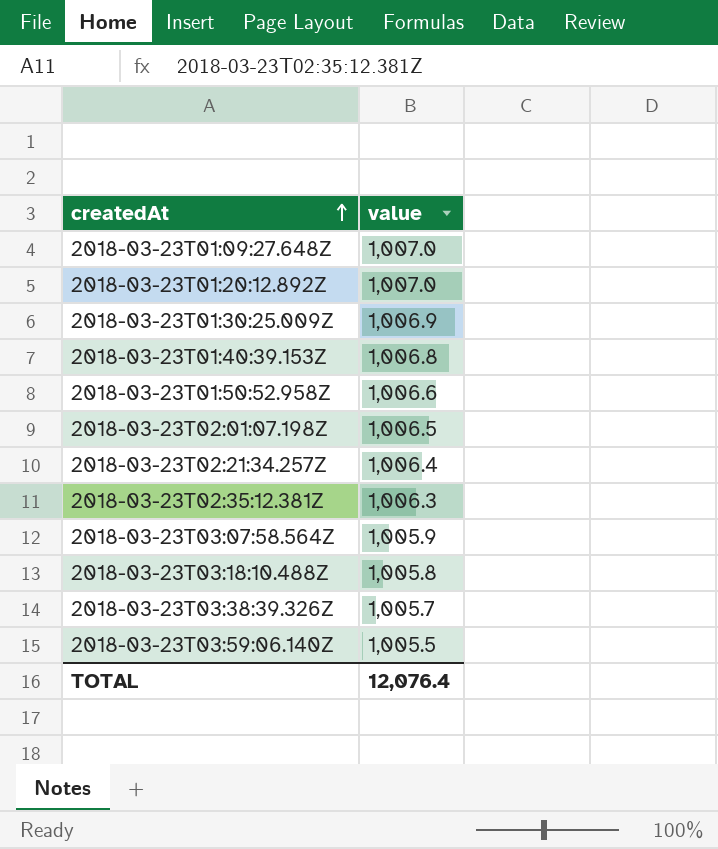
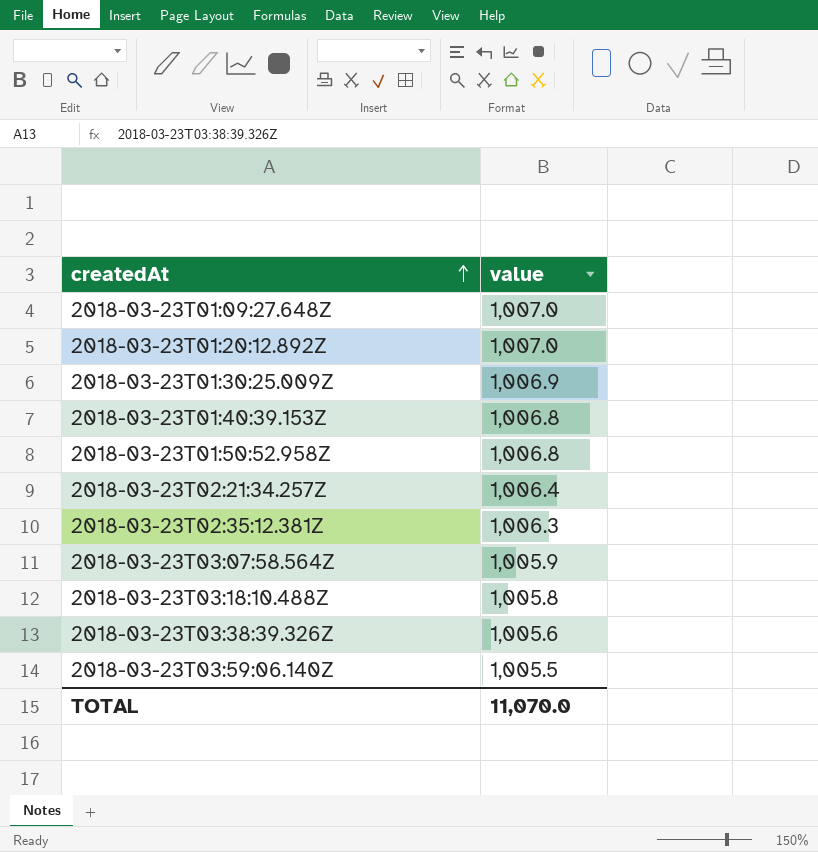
row 2018-03-23T02:01:07.198Z: 1,006.5 -> none
2018-03-23T01:50:52.958Z | value: 1,006.6 -> 1,006.8
2018-03-23T03:38:39.326Z | value: 1,005.7 -> 1,005.6
TOTAL | value: 12,076.4 -> 11,070.0

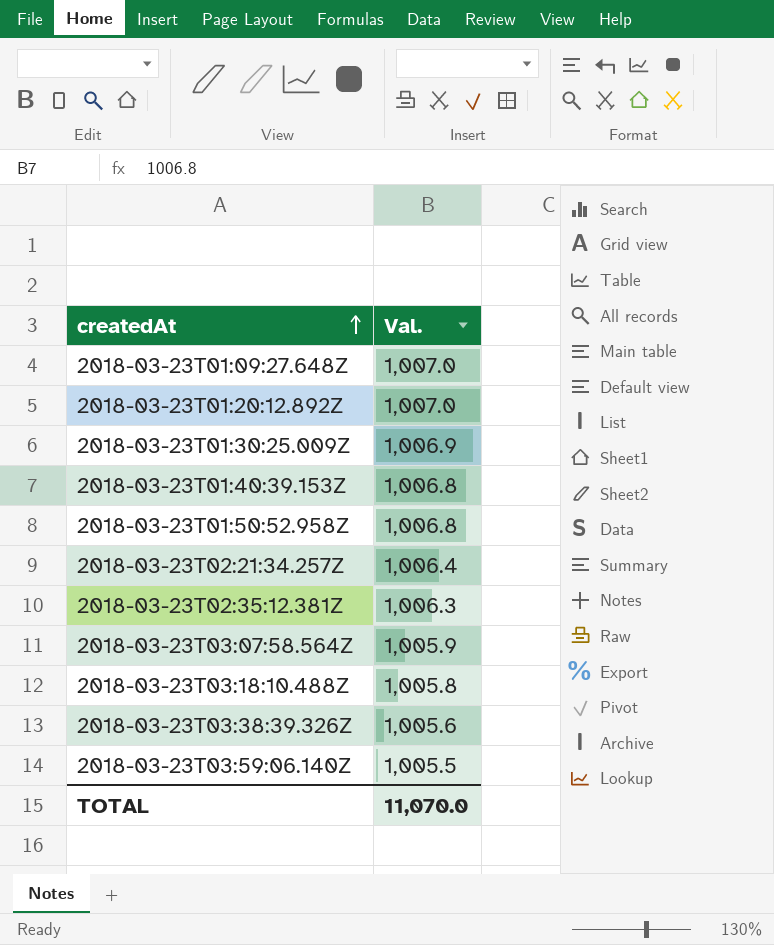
column name: value -> Val.

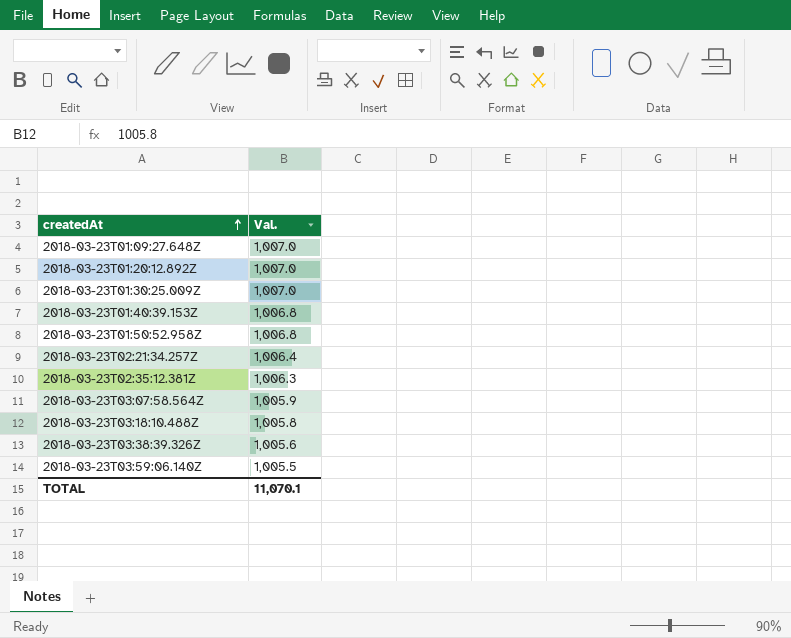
2018-03-23T01:30:25.009Z | Val.: 1,006.9 -> 1,007.0
TOTAL | Val.: 11,070.0 -> 11,070.1

